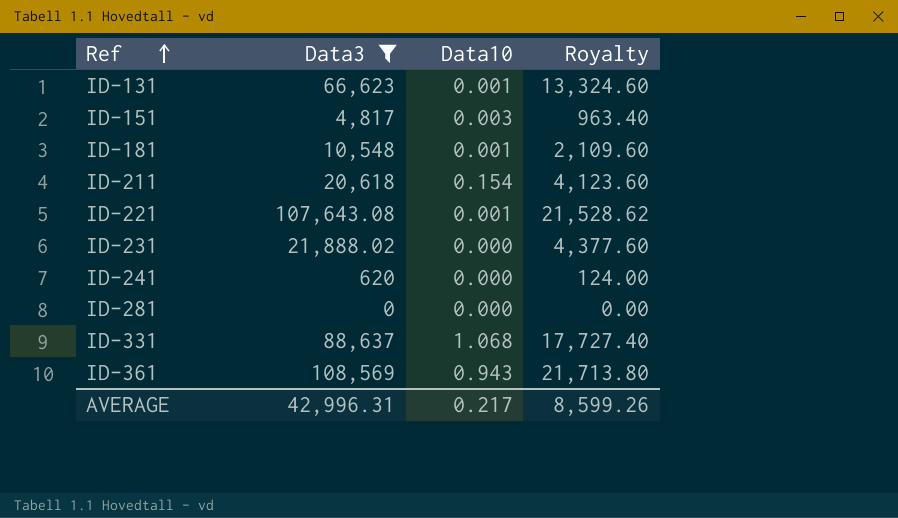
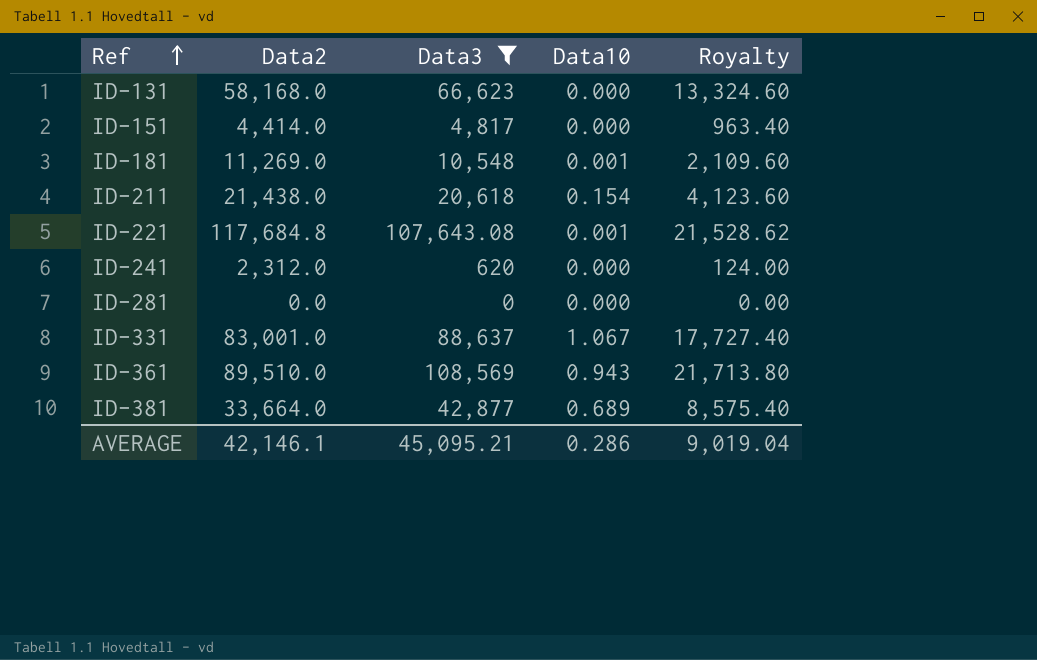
column Data2 | position: none -> 2
row ID-231: 21,888.02 | 0.000 | 4,377.60 -> none
ID-131 | Data10: 0.001 -> 0.000
ID-151 | Data10: 0.003 -> 0.000
ID-331 | Data10: 1.068 -> 1.067
row ID-381: none -> 33,664.0 | 42,877 | 0.689 | 8,575.40
AVERAGE | Data3: 42,996.31 -> 45,095.21
AVERAGE | Data10: 0.217 -> 0.286
AVERAGE | Royalty: 8,599.26 -> 9,019.04

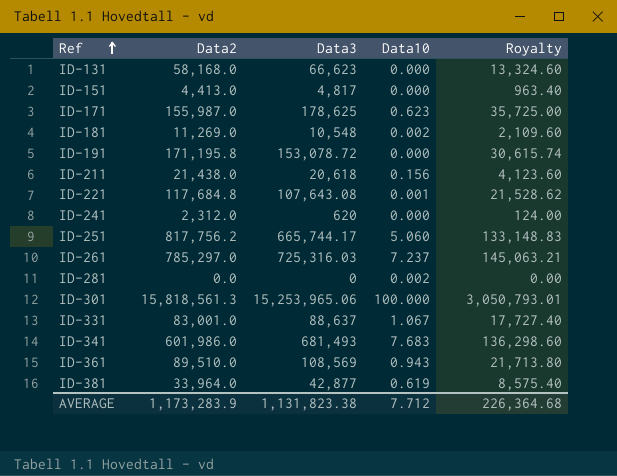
filter: Data3 <= 108,569 -> none
ID-151 | Data2: 4,414.0 -> 4,413.0
ID-181 | Data10: 0.001 -> 0.002
ID-211 | Data10: 0.154 -> 0.156
ID-281 | Data10: 0.000 -> 0.002
ID-381 | Data2: 33,664.0 -> 33,964.0
ID-381 | Data10: 0.689 -> 0.619
AVERAGE | Data2: 42,146.1 -> 1,173,283.9
AVERAGE | Data3: 45,095.21 -> 1,131,823.38
AVERAGE | Data10: 0.286 -> 7.712
AVERAGE | Royalty: 9,019.04 -> 226,364.68

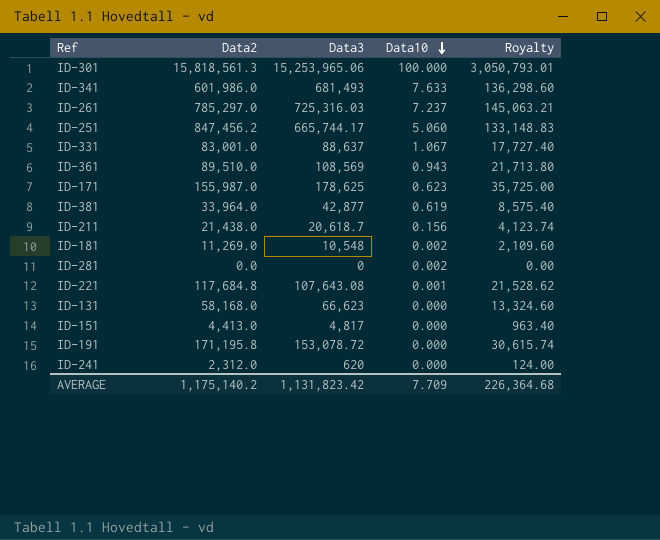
row order: Ref ascending -> Data10 descending
ID-341 | Data10: 7.683 -> 7.633
ID-251 | Data2: 817,756.2 -> 847,456.2
ID-211 | Data3: 20,618 -> 20,618.7
ID-211 | Royalty: 4,123.60 -> 4,123.74
AVERAGE | Data2: 1,173,283.9 -> 1,175,140.2
AVERAGE | Data3: 1,131,823.38 -> 1,131,823.42
AVERAGE | Data10: 7.712 -> 7.709

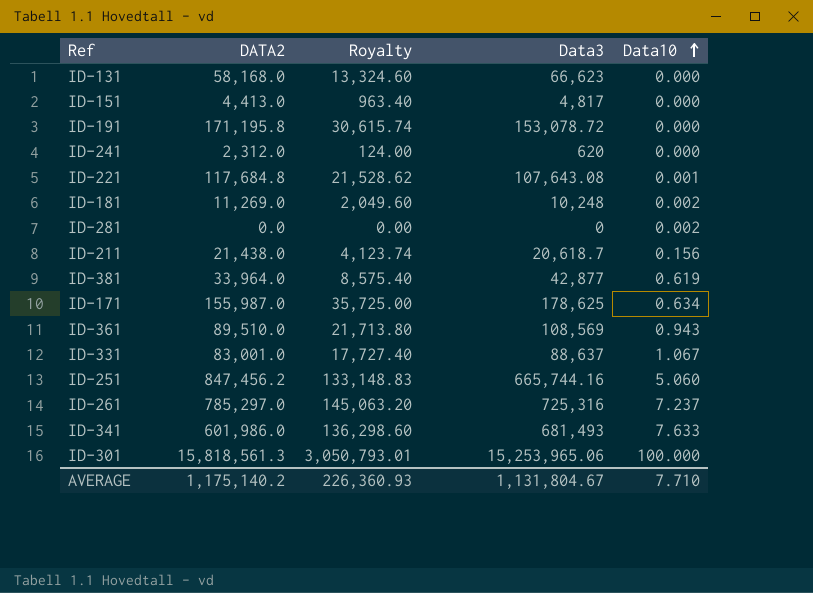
row order: Data10 descending -> Data10 ascending
column name: Data2 -> DATA2
column Royalty | position: 5 -> 3
ID-181 | Royalty: 2,109.60 -> 2,049.60
ID-181 | Data3: 10,548 -> 10,248
ID-171 | Data10: 0.623 -> 0.634
ID-251 | Data3: 665,744.17 -> 665,744.16
ID-261 | Royalty: 145,063.21 -> 145,063.20
ID-261 | Data3: 725,316.03 -> 725,316
AVERAGE | Royalty: 226,364.68 -> 226,360.93
AVERAGE | Data3: 1,131,823.42 -> 1,131,804.67
AVERAGE | Data10: 7.709 -> 7.710

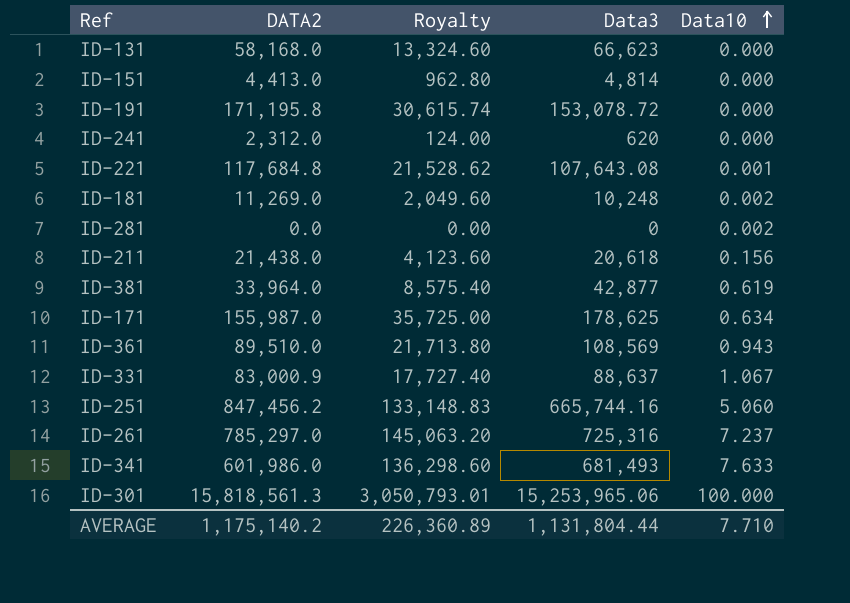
ID-151 | Royalty: 963.40 -> 962.80
ID-151 | Data3: 4,817 -> 4,814
ID-211 | Royalty: 4,123.74 -> 4,123.60
ID-211 | Data3: 20,618.7 -> 20,618
ID-331 | DATA2: 83,001.0 -> 83,000.9
AVERAGE | Royalty: 226,360.93 -> 226,360.89
AVERAGE | Data3: 1,131,804.67 -> 1,131,804.44

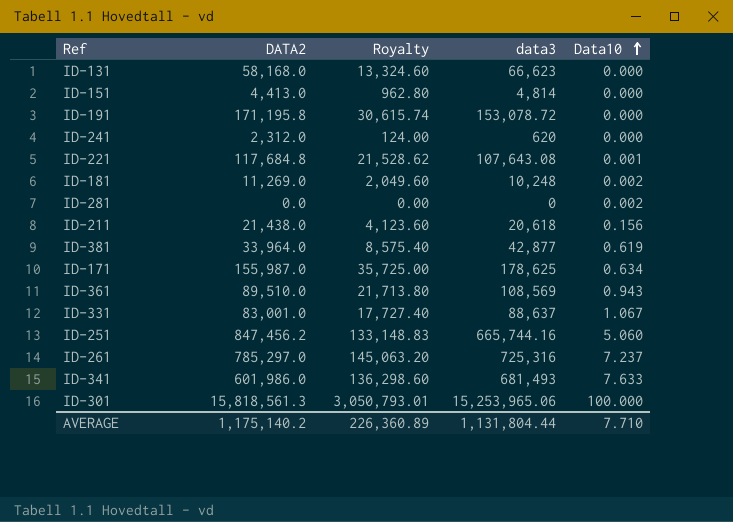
column name: Data3 -> data3
ID-331 | DATA2: 83,000.9 -> 83,001.0

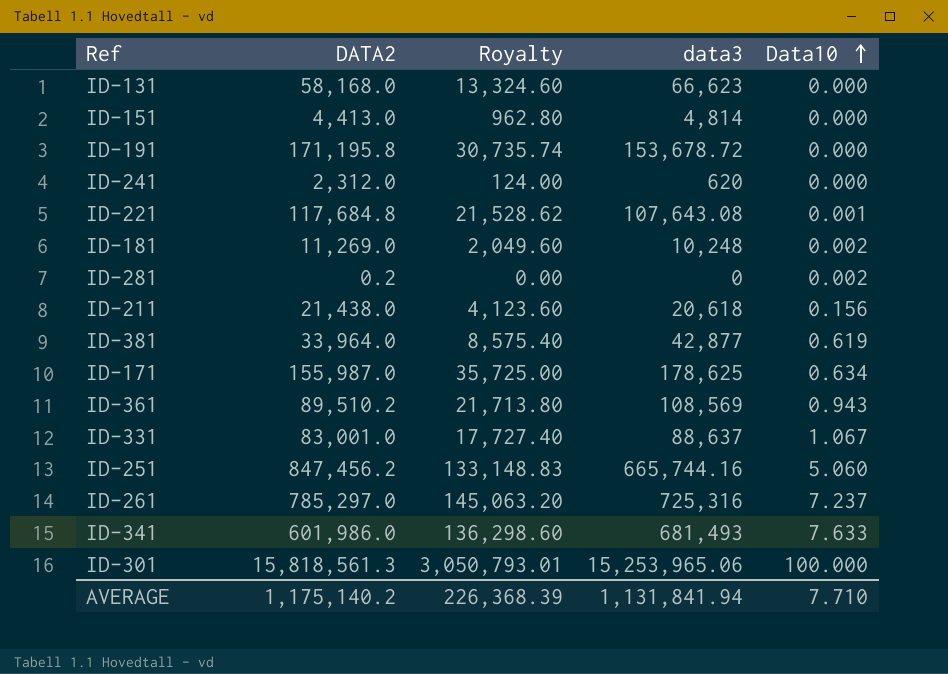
ID-191 | Royalty: 30,615.74 -> 30,735.74
ID-191 | data3: 153,078.72 -> 153,678.72
ID-281 | DATA2: 0.0 -> 0.2
ID-361 | DATA2: 89,510.0 -> 89,510.2
AVERAGE | Royalty: 226,360.89 -> 226,368.39
AVERAGE | data3: 1,131,804.44 -> 1,131,841.94

